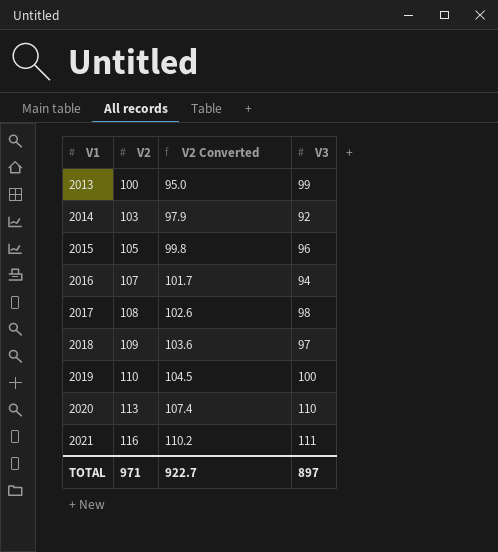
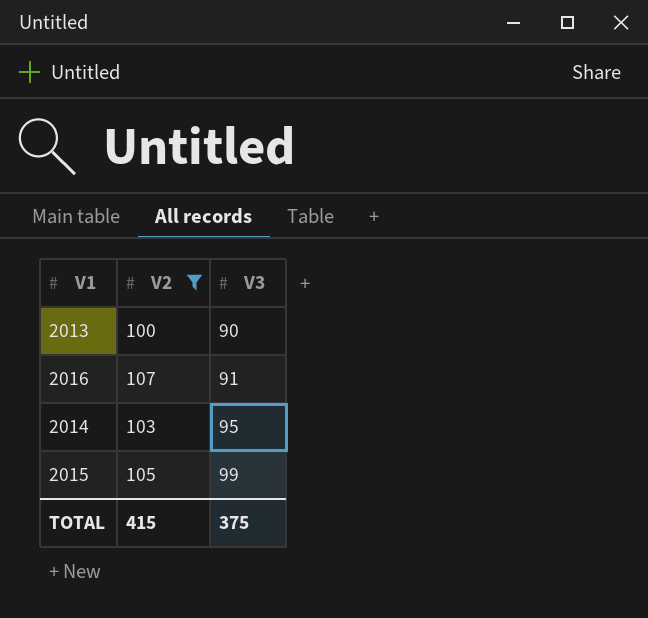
filter: none -> V2 <= 107
row order: V1 ascending -> V3 ascending
column V2 Converted | formula: [V2] * 0.95 -> none
2013 | V3: 99 -> 90
2016 | V3: 94 -> 91
2014 | V3: 92 -> 95
2015 | V3: 96 -> 99
TOTAL | V2: 971 -> 415
TOTAL | V3: 897 -> 375

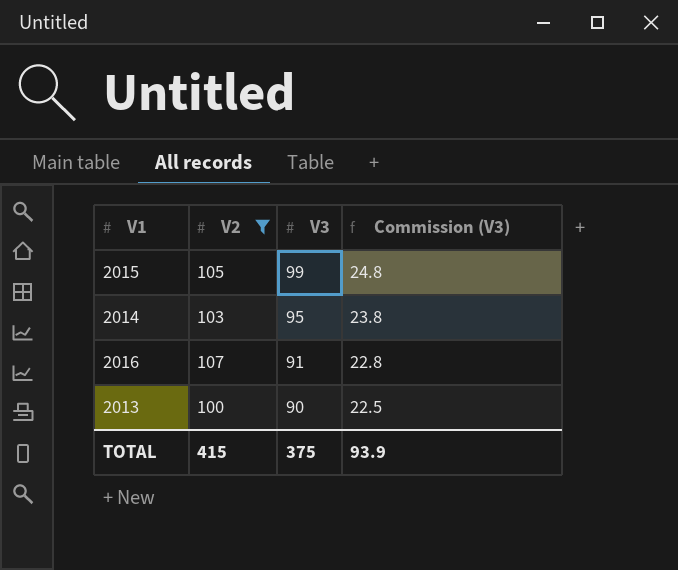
row order: V3 ascending -> V3 descending
column Commission (V3) | formula: none -> [V3] * 0.25

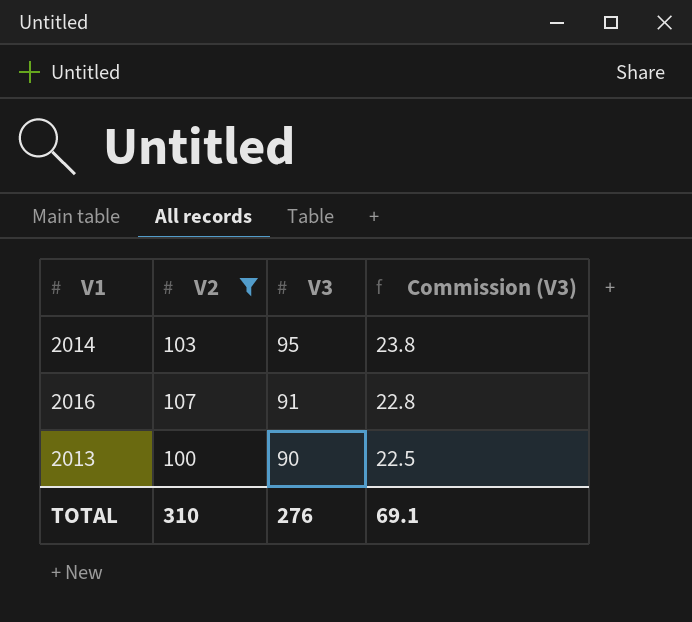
row 2015: 105 | 99 | 24.8 -> none
TOTAL | V2: 415 -> 310
TOTAL | V3: 375 -> 276
TOTAL | Commission (V3): 93.9 -> 69.1

